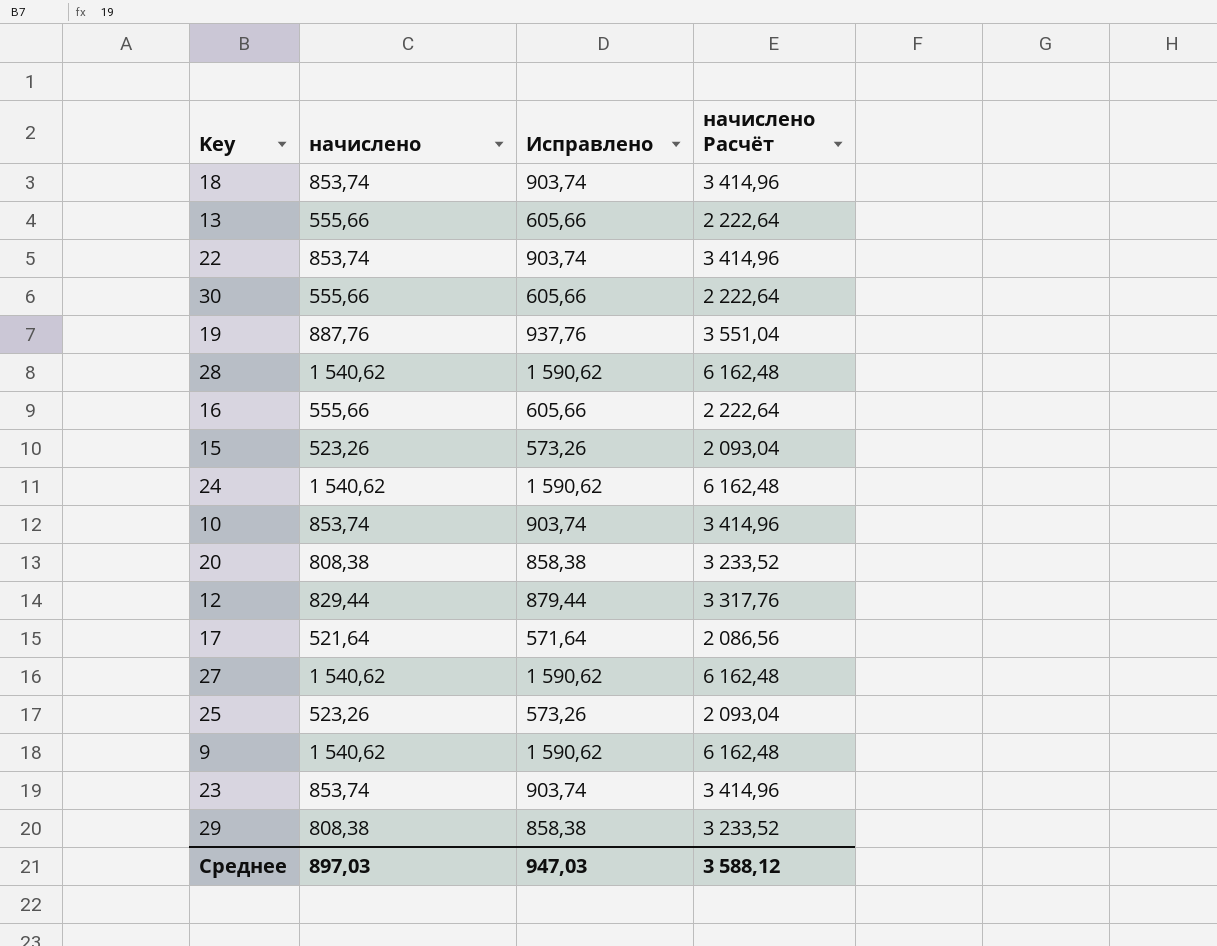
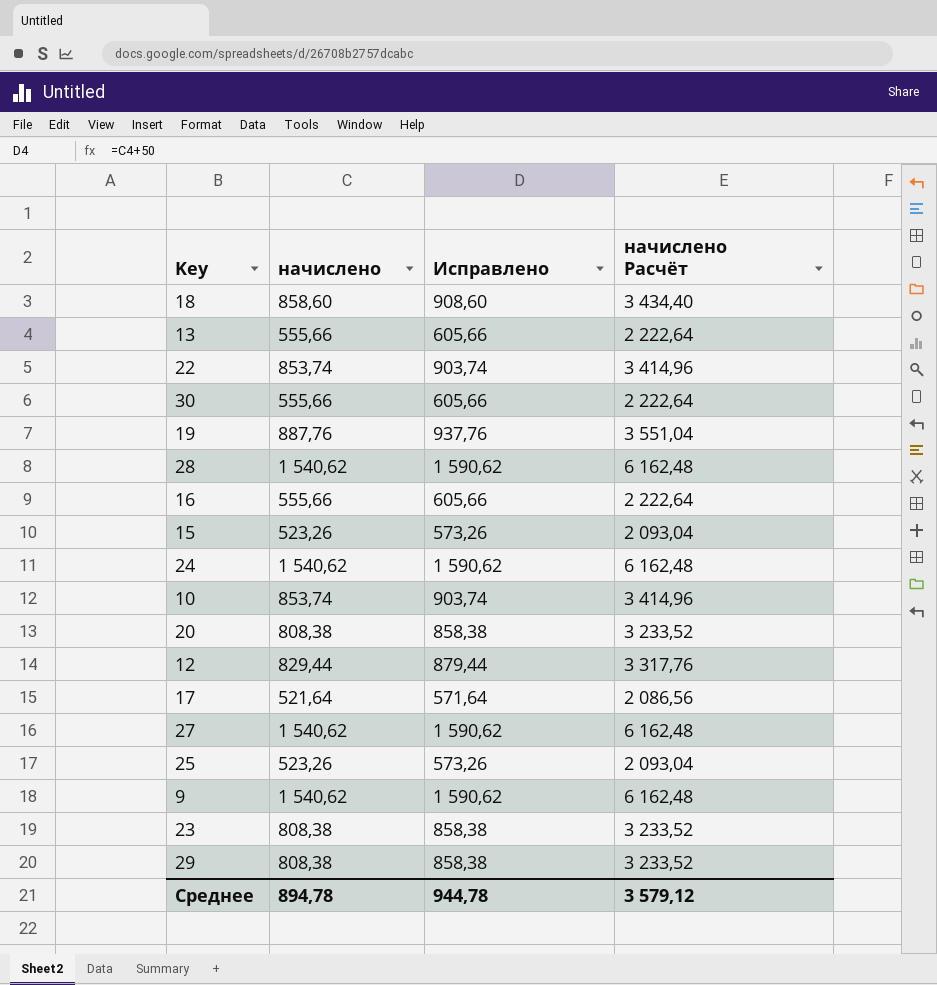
18 | начислено: 853,74 -> 858,60
18 | Исправлено: 903,74 -> 908,60
18 | начислено Расчёт: 3 414,96 -> 3 434,40
23 | начислено: 853,74 -> 808,38
23 | Исправлено: 903,74 -> 858,38
23 | начислено Расчёт: 3 414,96 -> 3 233,52
Среднее | начислено: 897,03 -> 894,78
Среднее | Исправлено: 947,03 -> 944,78
Среднее | начислено Расчёт: 3 588,12 -> 3 579,12

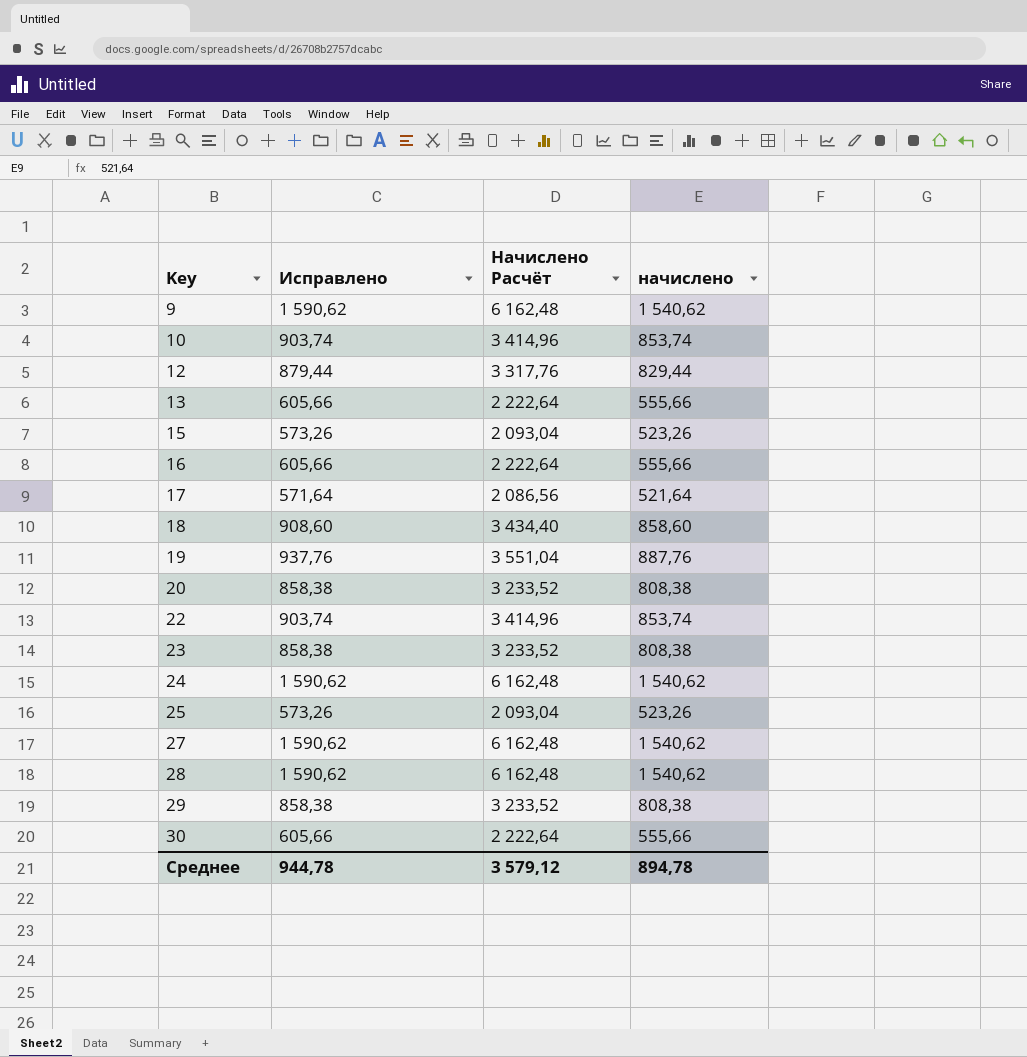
row order: none -> Key ascending
column name: начислено Расчёт -> Начислено Расчёт
column начислено | position: 2 -> 4

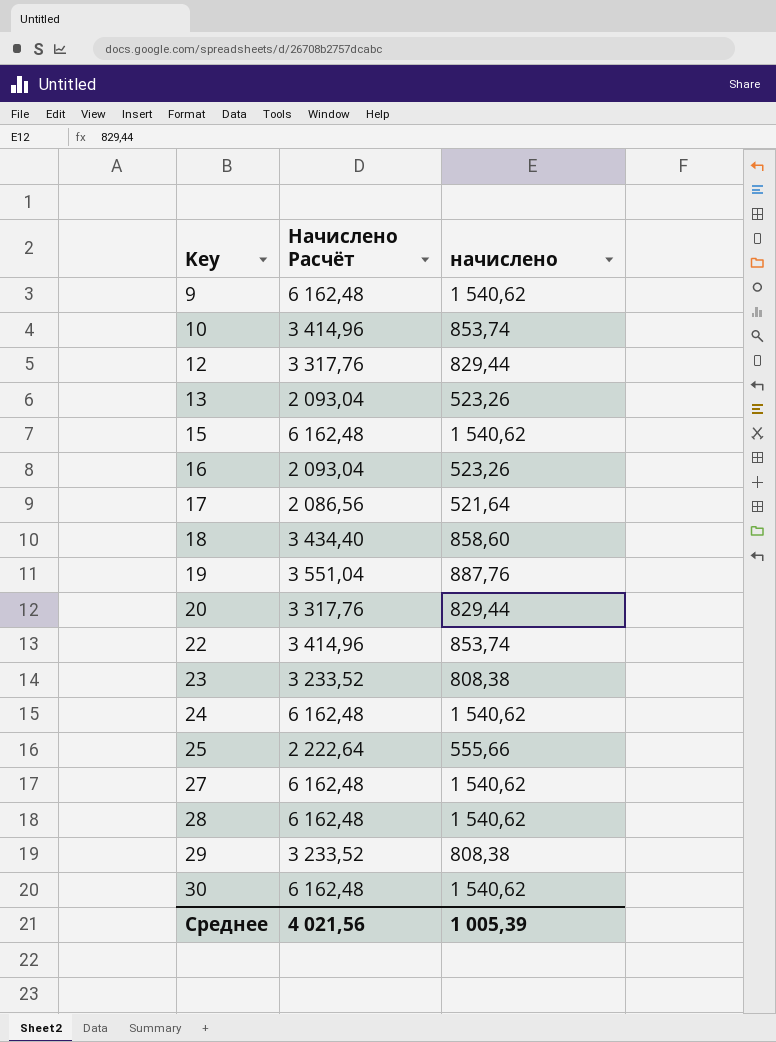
column Исправлено | formula: [начислено] + 50 -> none
13 | Начислено Расчёт: 2 222,64 -> 2 093,04
13 | начислено: 555,66 -> 523,26
15 | Начислено Расчёт: 2 093,04 -> 6 162,48
15 | начислено: 523,26 -> 1 540,62
16 | Начислено Расчёт: 2 222,64 -> 2 093,04
16 | начислено: 555,66 -> 523,26
20 | Начислено Расчёт: 3 233,52 -> 3 317,76
20 | начислено: 808,38 -> 829,44
25 | Начислено Расчёт: 2 093,04 -> 2 222,64
25 | начислено: 523,26 -> 555,66
30 | Начислено Расчёт: 2 222,64 -> 6 162,48
30 | начислено: 555,66 -> 1 540,62
Среднее | Начислено Расчёт: 3 579,12 -> 4 021,56
Среднее | начислено: 894,78 -> 1 005,39

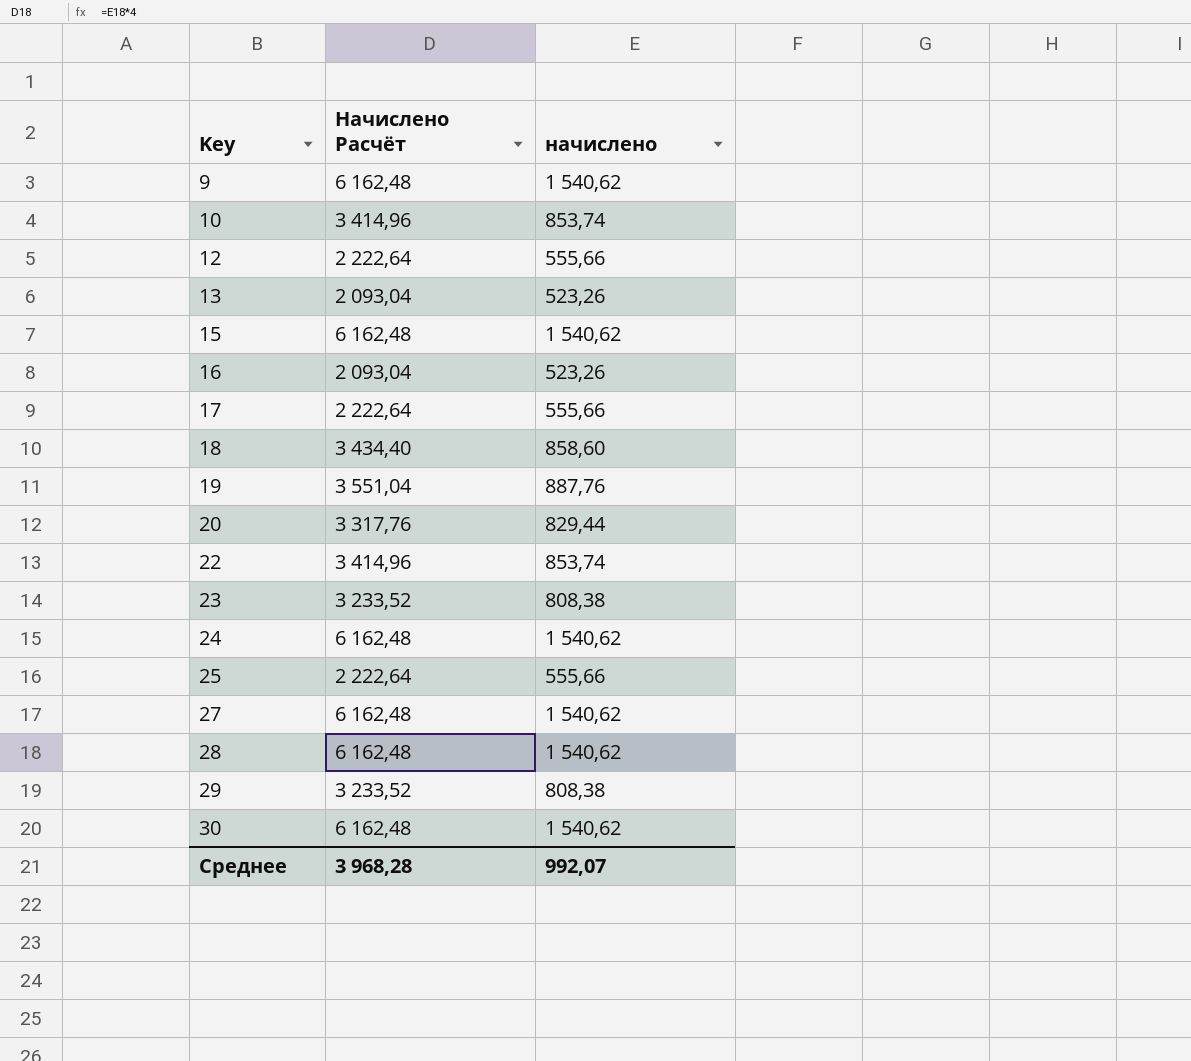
12 | Начислено Расчёт: 3 317,76 -> 2 222,64
12 | начислено: 829,44 -> 555,66
17 | Начислено Расчёт: 2 086,56 -> 2 222,64
17 | начислено: 521,64 -> 555,66
Среднее | Начислено Расчёт: 4 021,56 -> 3 968,28
Среднее | начислено: 1 005,39 -> 992,07

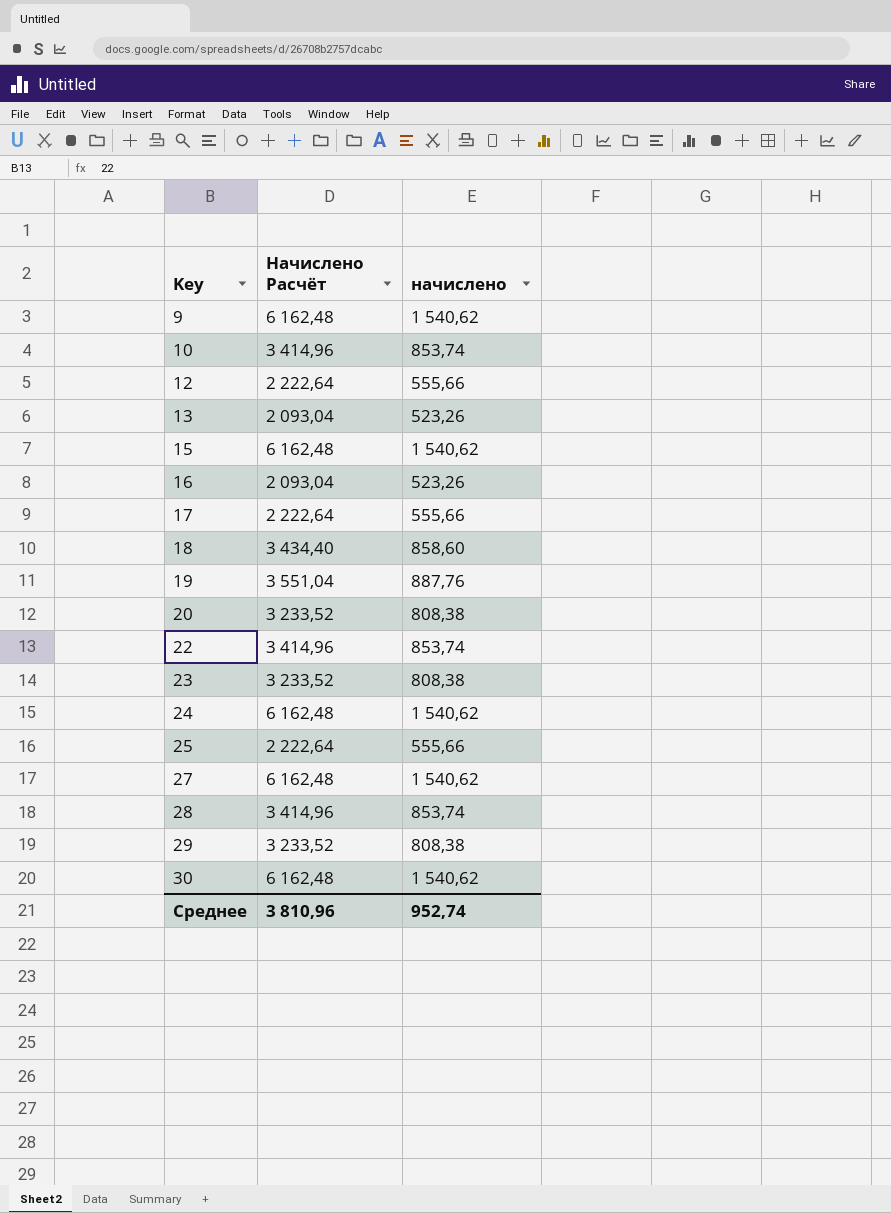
20 | Начислено Расчёт: 3 317,76 -> 3 233,52
20 | начислено: 829,44 -> 808,38
28 | Начислено Расчёт: 6 162,48 -> 3 414,96
28 | начислено: 1 540,62 -> 853,74
Среднее | Начислено Расчёт: 3 968,28 -> 3 810,96
Среднее | начислено: 992,07 -> 952,74

